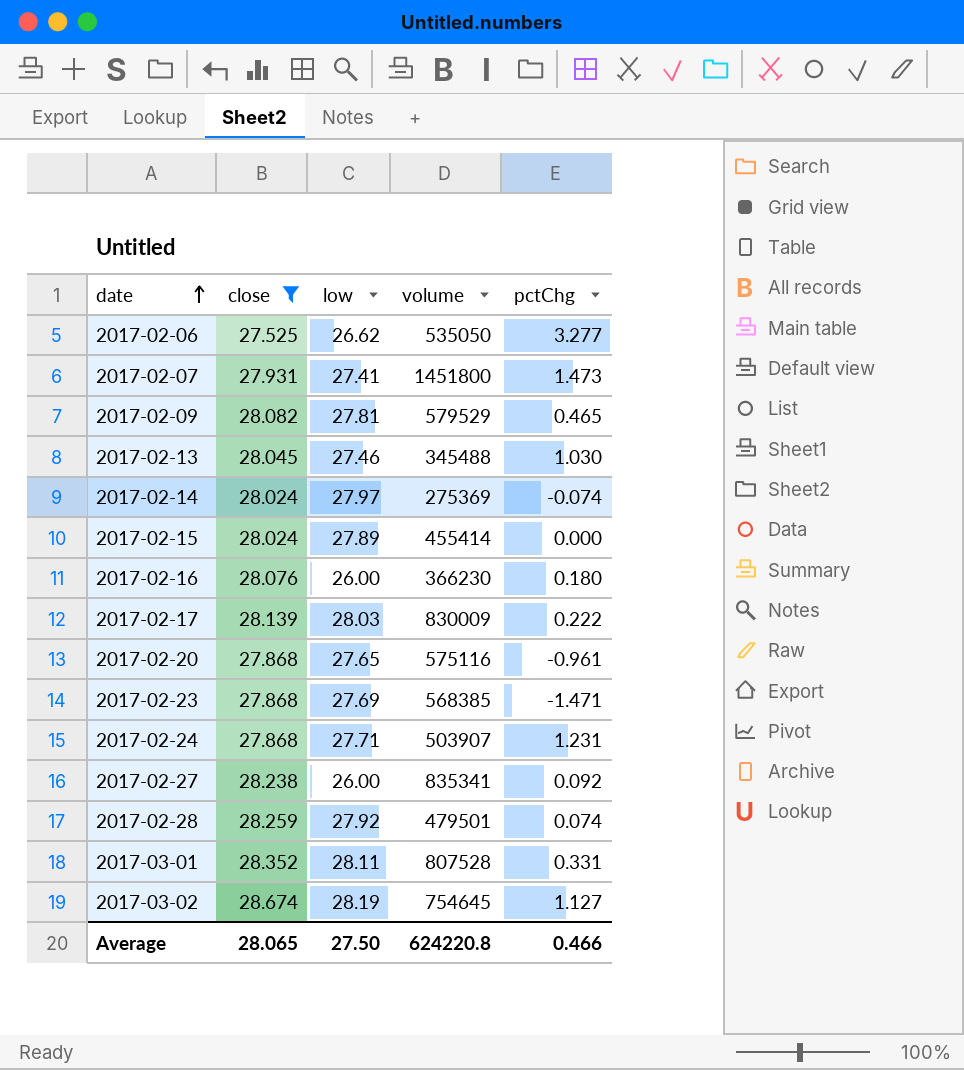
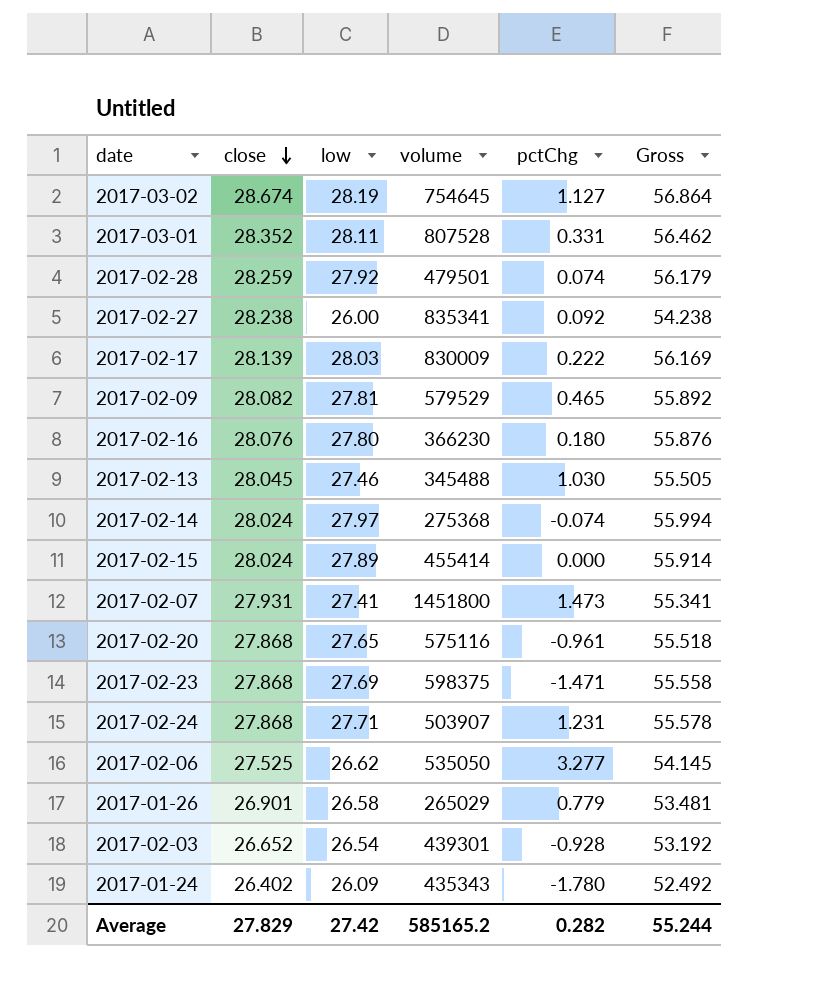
filter: close >= 27.525 -> none
row order: date ascending -> close descending
column Gross | formula: none -> [close] + [low]
2017-02-16 | low: 26.00 -> 27.80
2017-02-14 | volume: 275369 -> 275368
2017-02-23 | volume: 568385 -> 598375
Average | close: 28.065 -> 27.829
Average | low: 27.50 -> 27.42
Average | volume: 624220.8 -> 585165.2
Average | pctChg: 0.466 -> 0.282

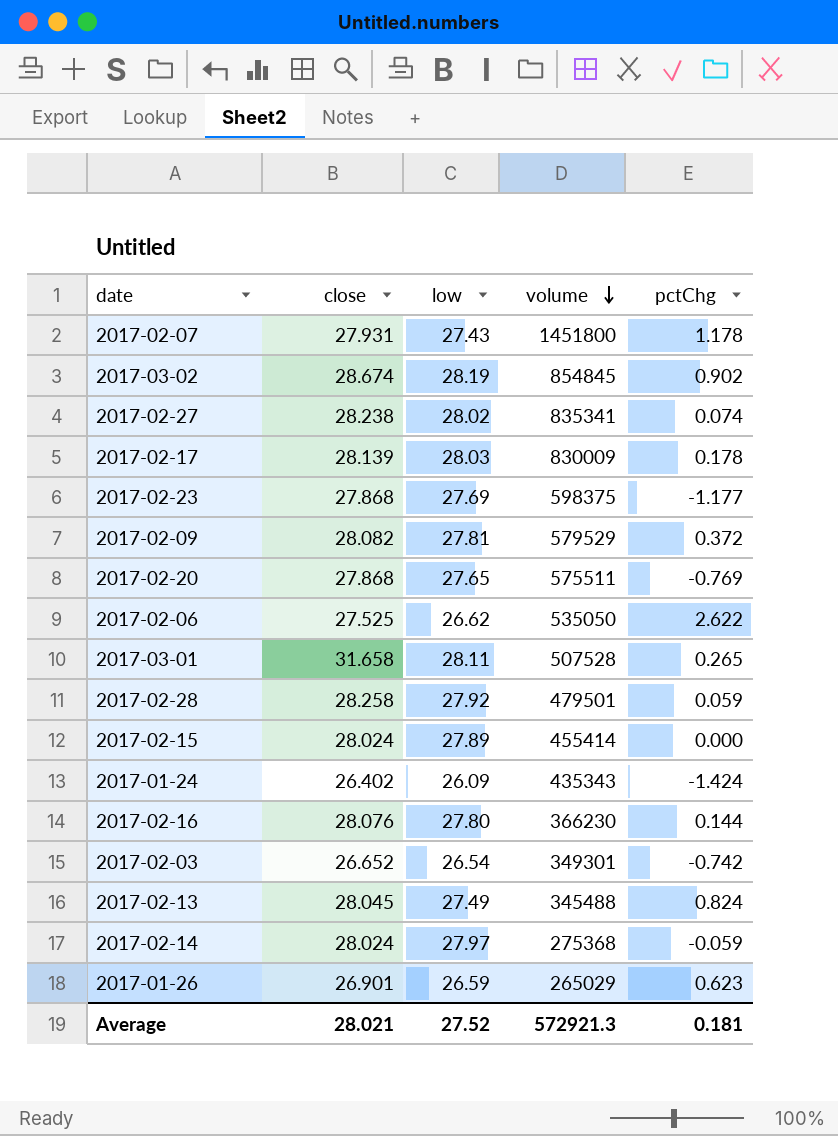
row order: close descending -> volume descending
column Gross | formula: [close] + [low] -> none
row 2017-02-24: 27.868 | 27.71 | 503907 | 1.231 | 55.578 -> none
2017-02-07 | low: 27.41 -> 27.43
2017-02-07 | pctChg: 1.473 -> 1.178
2017-03-02 | volume: 754645 -> 854845
2017-03-02 | pctChg: 1.127 -> 0.902
2017-02-27 | low: 26.00 -> 28.02
2017-02-27 | pctChg: 0.092 -> 0.074
2017-02-17 | pctChg: 0.222 -> 0.178
2017-02-23 | pctChg: -1.471 -> -1.177
2017-02-09 | pctChg: 0.465 -> 0.372
2017-02-20 | volume: 575116 -> 575511
2017-02-20 | pctChg: -0.961 -> -0.769
2017-02-06 | pctChg: 3.277 -> 2.622
2017-03-01 | close: 28.352 -> 31.658
2017-03-01 | volume: 807528 -> 507528
2017-03-01 | pctChg: 0.331 -> 0.265
2017-02-28 | close: 28.259 -> 28.258
2017-02-28 | pctChg: 0.074 -> 0.059
2017-01-24 | pctChg: -1.780 -> -1.424
2017-02-16 | pctChg: 0.180 -> 0.144
2017-02-03 | volume: 439301 -> 349301
2017-02-03 | pctChg: -0.928 -> -0.742
2017-02-13 | low: 27.46 -> 27.49
2017-02-13 | pctChg: 1.030 -> 0.824
2017-02-14 | pctChg: -0.074 -> -0.059
2017-01-26 | low: 26.58 -> 26.59
2017-01-26 | pctChg: 0.779 -> 0.623
Average | close: 27.829 -> 28.021
Average | low: 27.42 -> 27.52
Average | volume: 585165.2 -> 572921.3
Average | pctChg: 0.282 -> 0.181

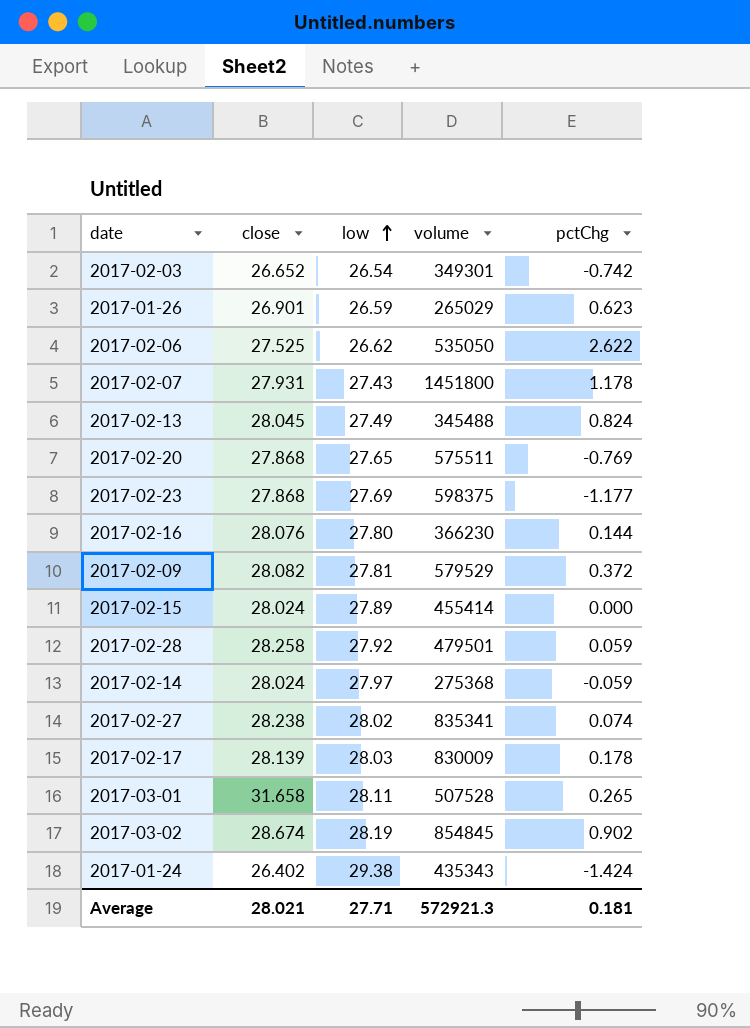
row order: volume descending -> low ascending
2017-01-24 | low: 26.09 -> 29.38
Average | low: 27.52 -> 27.71

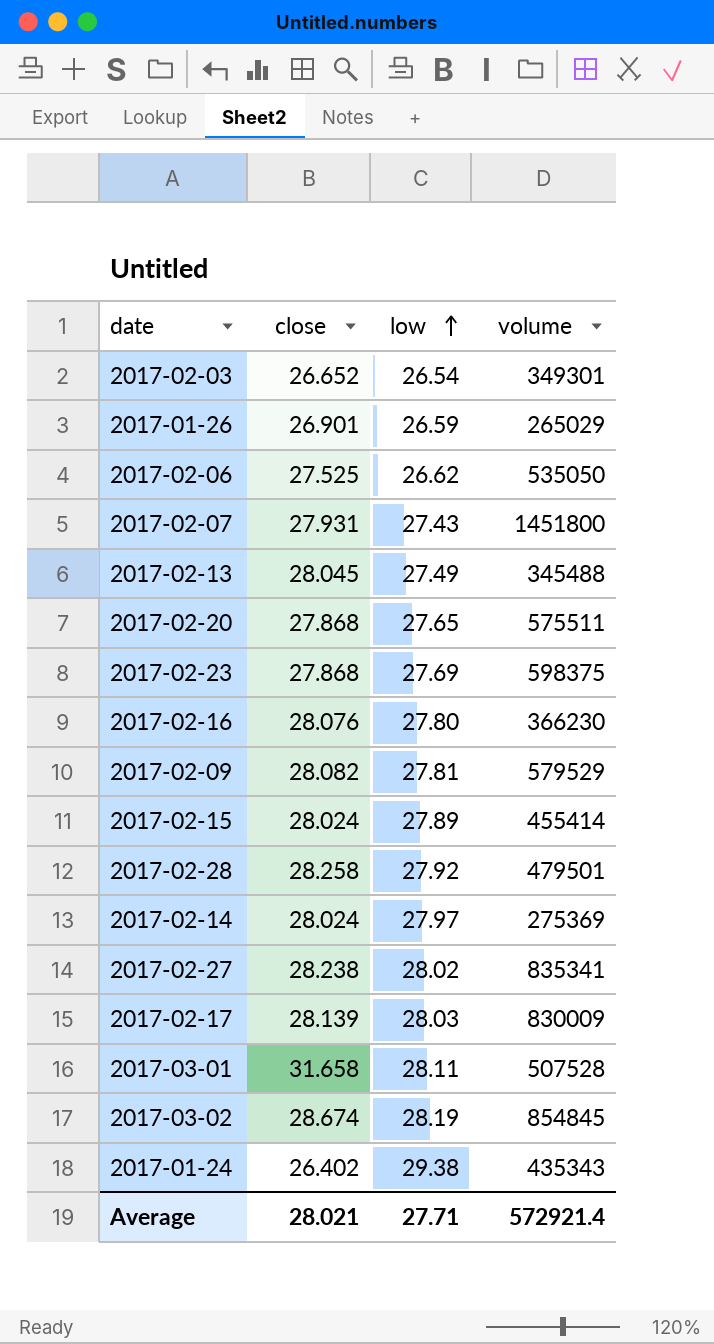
column pctChg | position: 5 -> none
2017-02-14 | volume: 275368 -> 275369
Average | volume: 572921.3 -> 572921.4

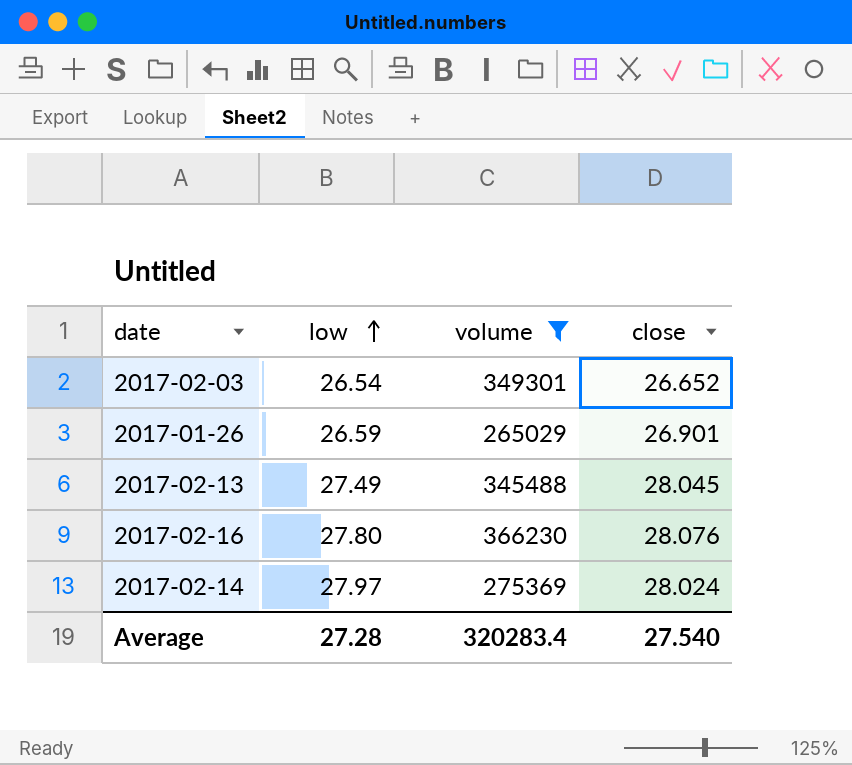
filter: none -> volume <= 366230
column close | position: 2 -> 4
Average | low: 27.71 -> 27.28
Average | volume: 572921.4 -> 320283.4
Average | close: 28.021 -> 27.540

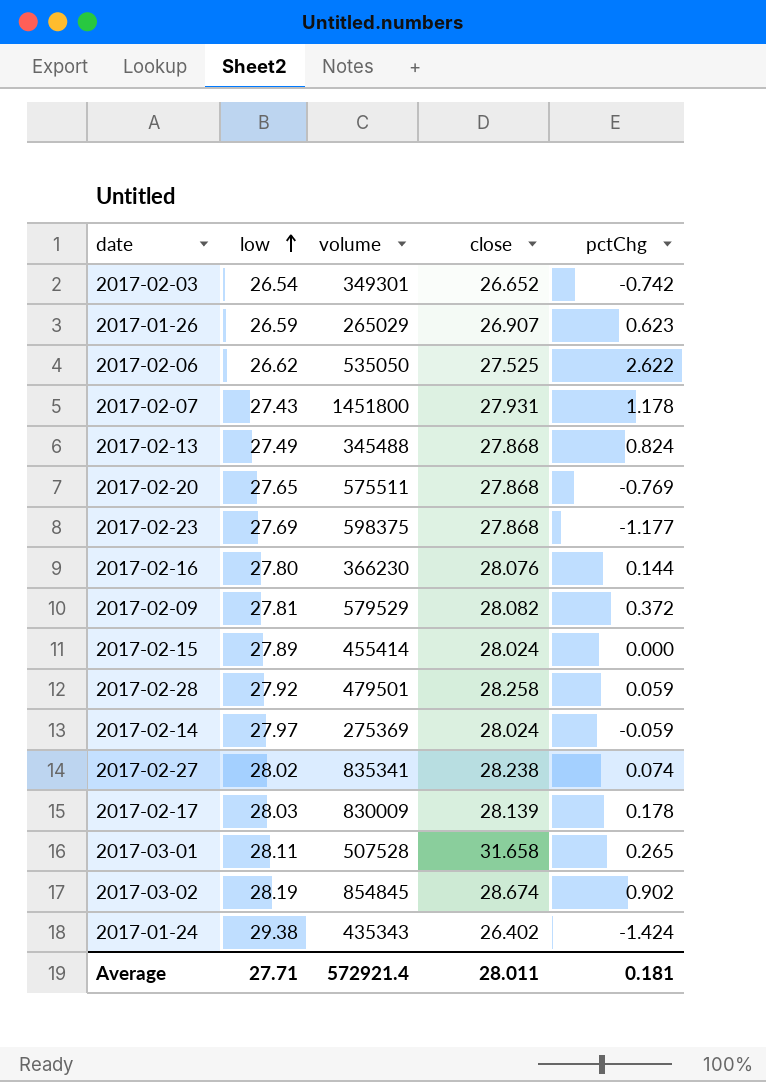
filter: volume <= 366230 -> none
column pctChg | position: none -> 5
2017-01-26 | close: 26.901 -> 26.907
2017-02-13 | close: 28.045 -> 27.868
Average | low: 27.28 -> 27.71
Average | volume: 320283.4 -> 572921.4
Average | close: 27.540 -> 28.011

